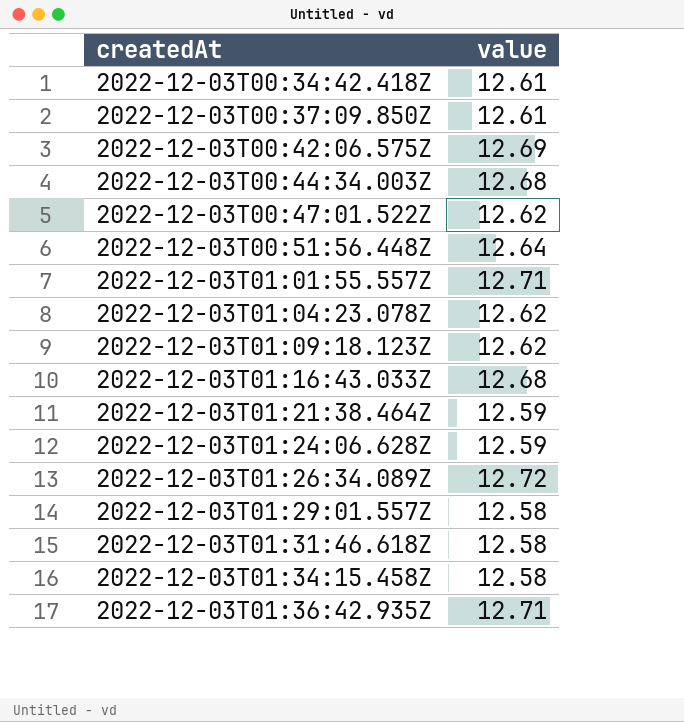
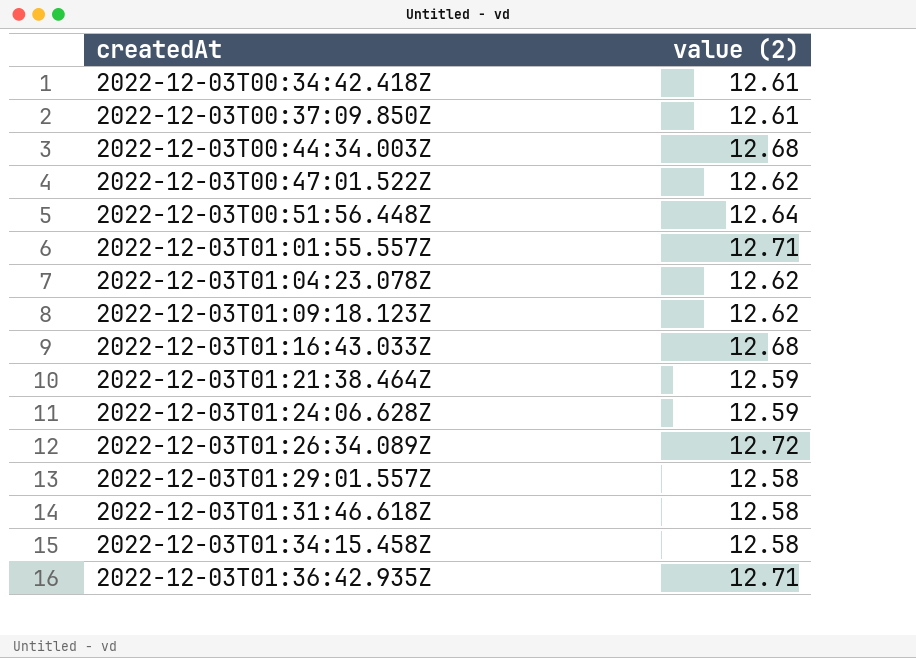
column name: value -> value (2)
row 2022-12-03T00:42:06.575Z: 12.69 -> none

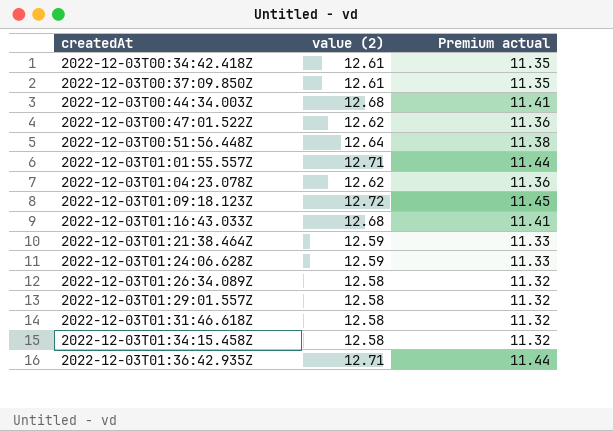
column Premium actual | formula: none -> [value (2)] * 0.9
2022-12-03T01:09:18.123Z | value (2): 12.62 -> 12.72
2022-12-03T01:26:34.089Z | value (2): 12.72 -> 12.58

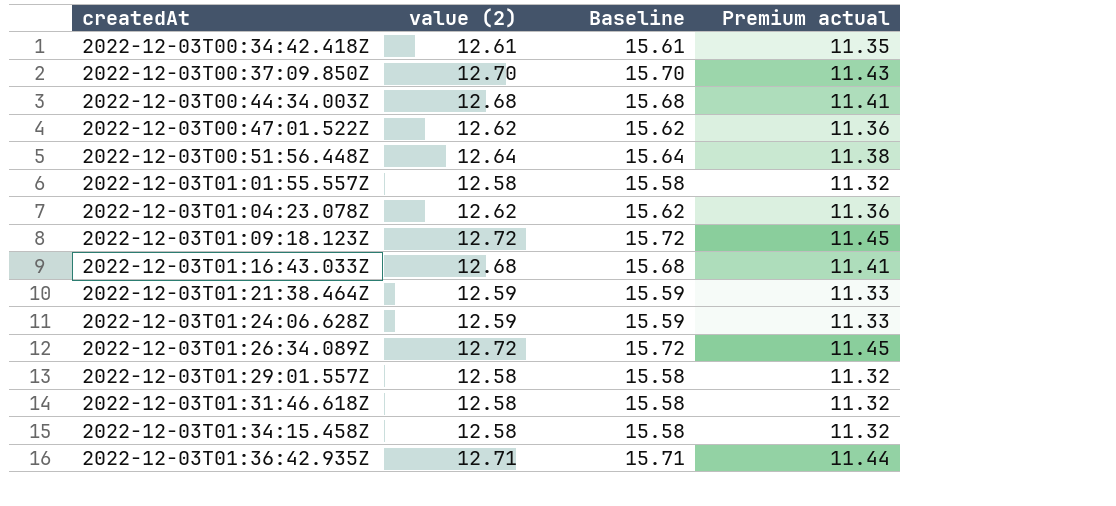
column Baseline | formula: none -> [value (2)] + 3
2022-12-03T00:37:09.850Z | value (2): 12.61 -> 12.70
2022-12-03T00:37:09.850Z | Premium actual: 11.35 -> 11.43
2022-12-03T01:01:55.557Z | value (2): 12.71 -> 12.58
2022-12-03T01:01:55.557Z | Premium actual: 11.44 -> 11.32
2022-12-03T01:26:34.089Z | value (2): 12.58 -> 12.72
2022-12-03T01:26:34.089Z | Premium actual: 11.32 -> 11.45

